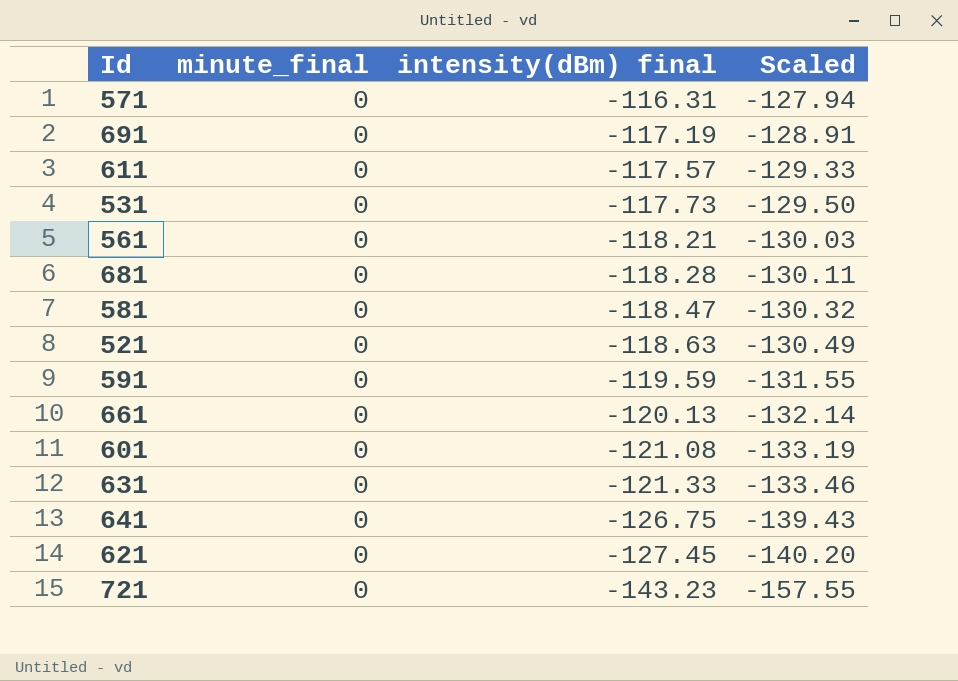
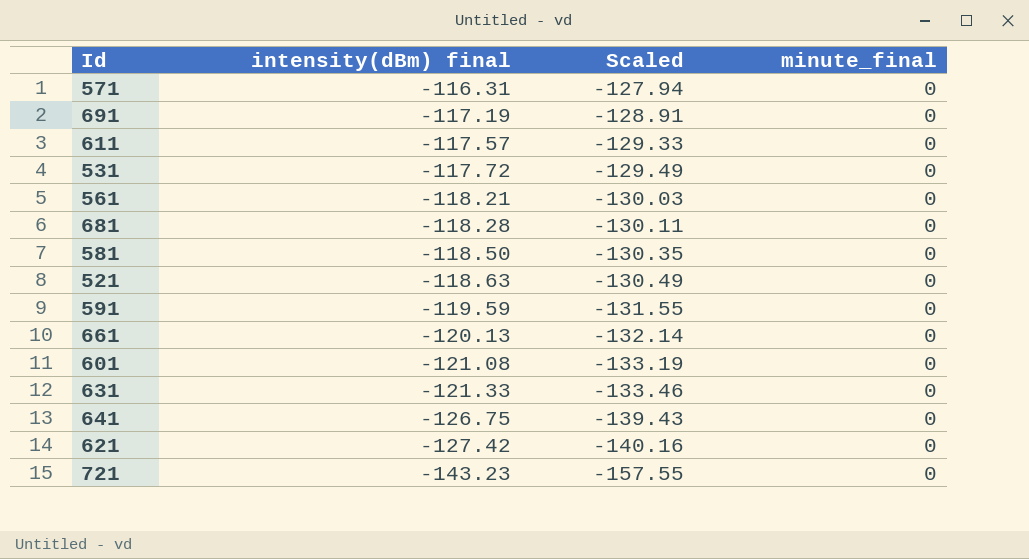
column minute_final | position: 2 -> 4
531 | intensity(dBm) final: -117.73 -> -117.72
531 | Scaled: -129.50 -> -129.49
581 | intensity(dBm) final: -118.47 -> -118.50
581 | Scaled: -130.32 -> -130.35
621 | intensity(dBm) final: -127.45 -> -127.42
621 | Scaled: -140.20 -> -140.16

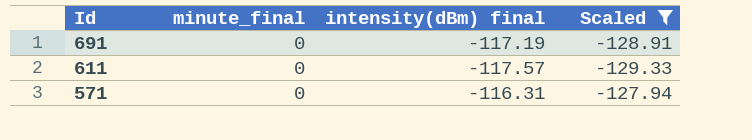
filter: none -> Scaled >= -129.33
row order: intensity(dBm) final descending -> Id descending
column minute_final | position: 4 -> 2

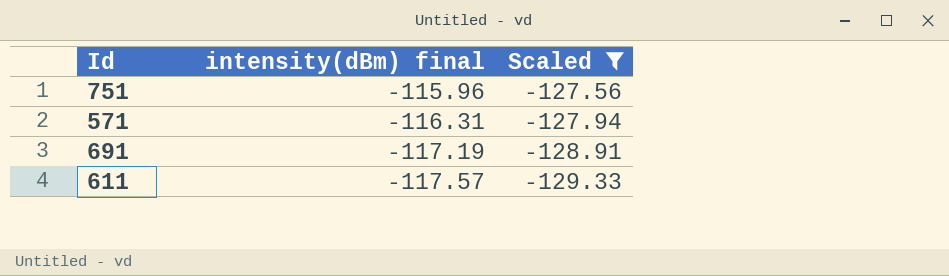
row order: Id descending -> intensity(dBm) final descending
column minute_final | position: 2 -> none
row 751: none -> -115.96 | -127.56

